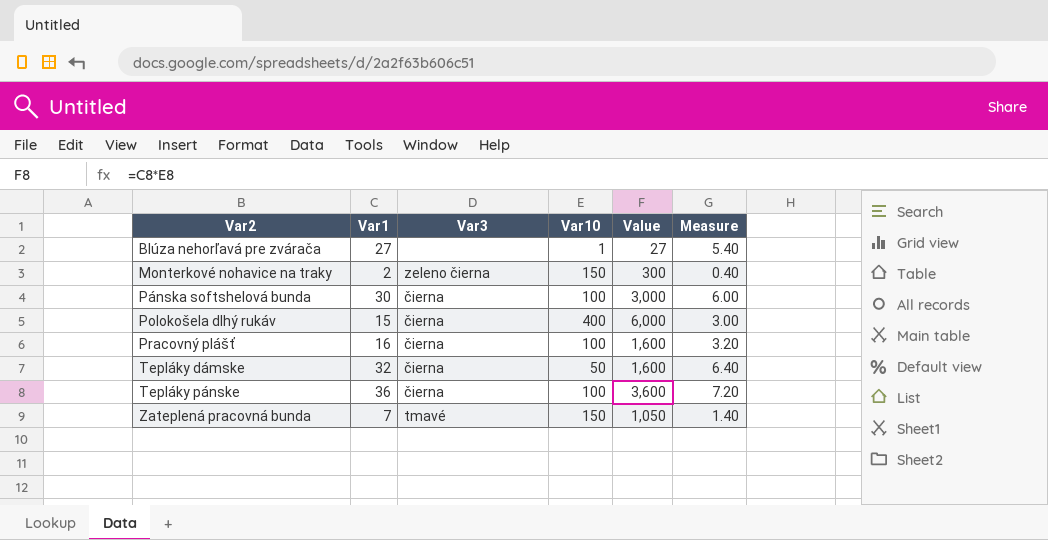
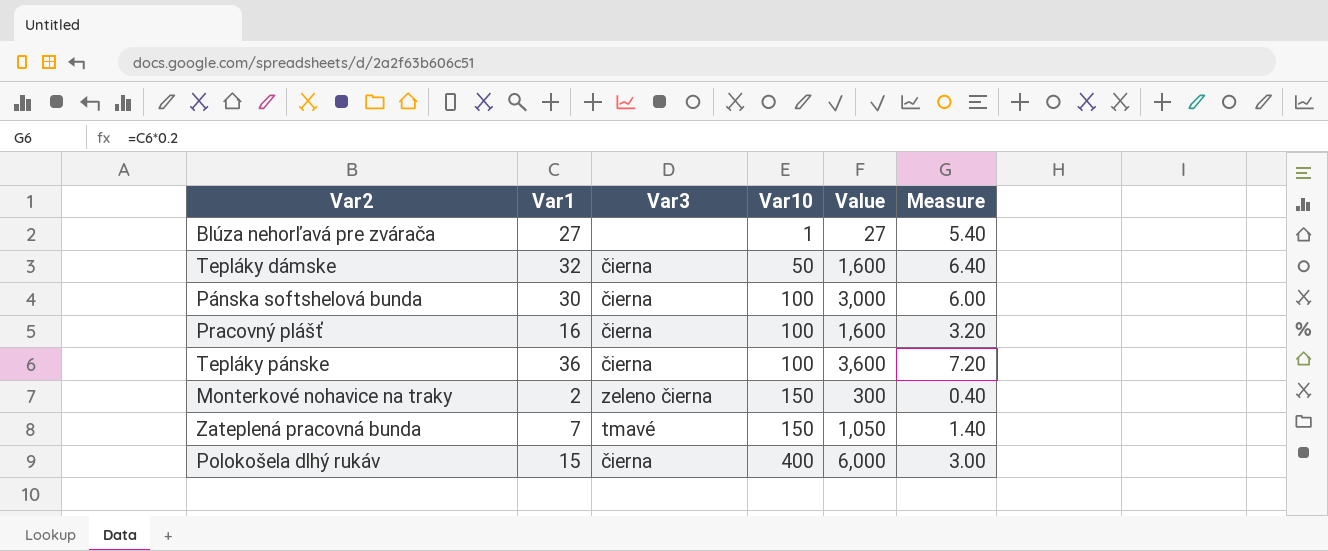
row order: Var2 ascending -> Var10 ascending

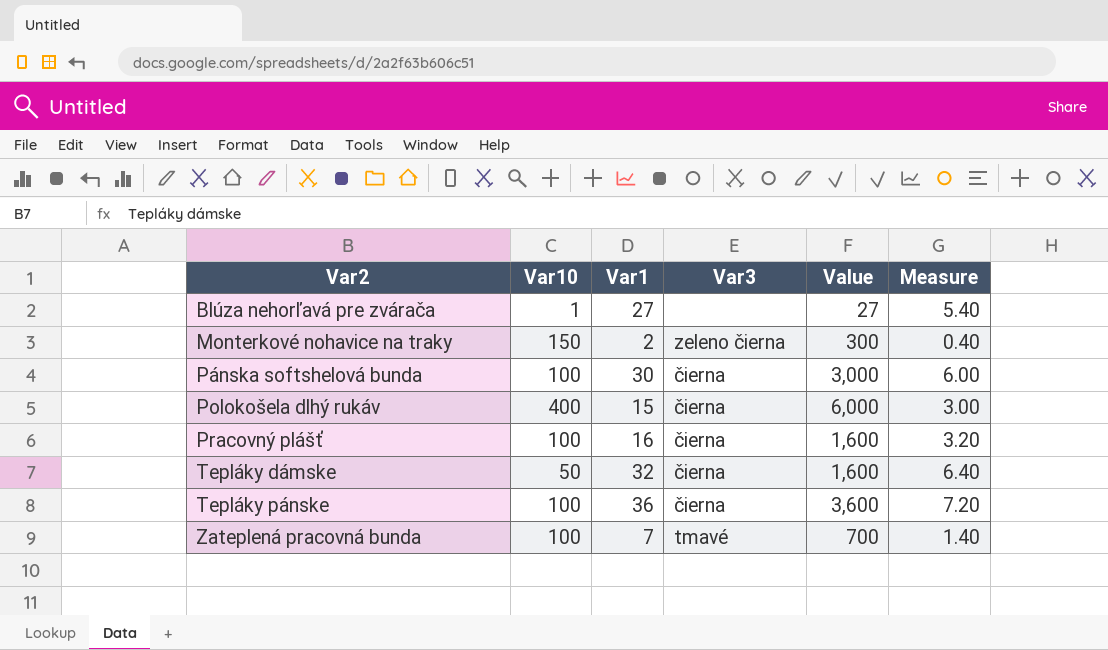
row order: Var10 ascending -> Var2 ascending
column Var10 | position: 4 -> 2
Zateplená pracovná bunda | Var10: 150 -> 100
Zateplená pracovná bunda | Value: 1,050 -> 700

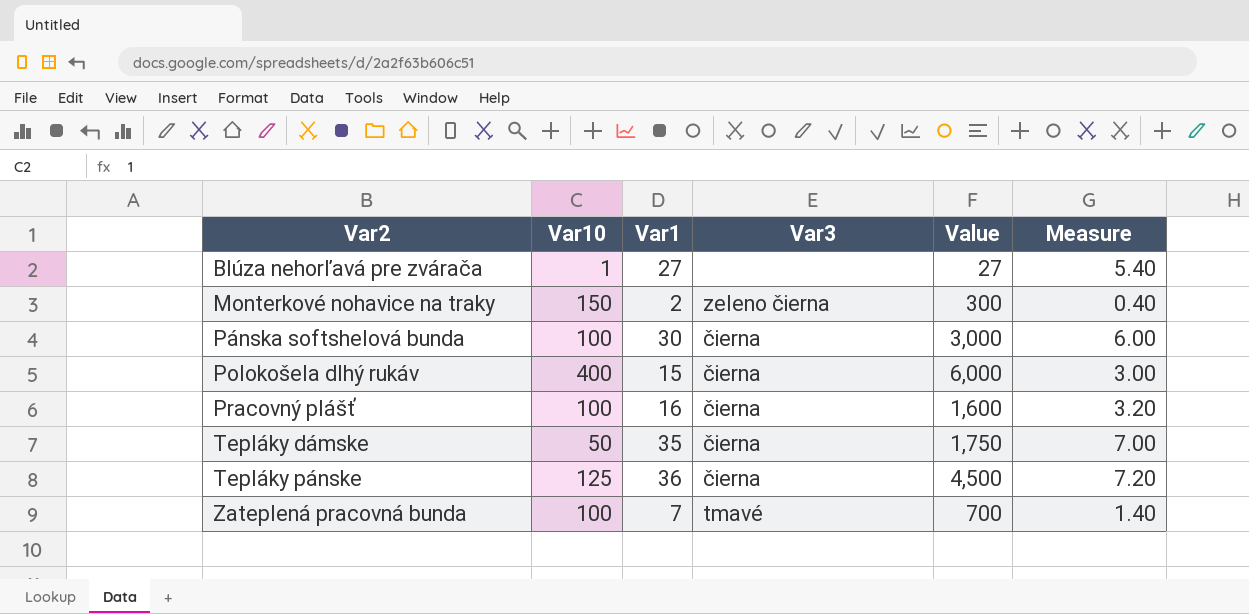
Tepláky dámske | Var1: 32 -> 35
Tepláky dámske | Value: 1,600 -> 1,750
Tepláky dámske | Measure: 6.40 -> 7.00
Tepláky pánske | Var10: 100 -> 125
Tepláky pánske | Value: 3,600 -> 4,500

